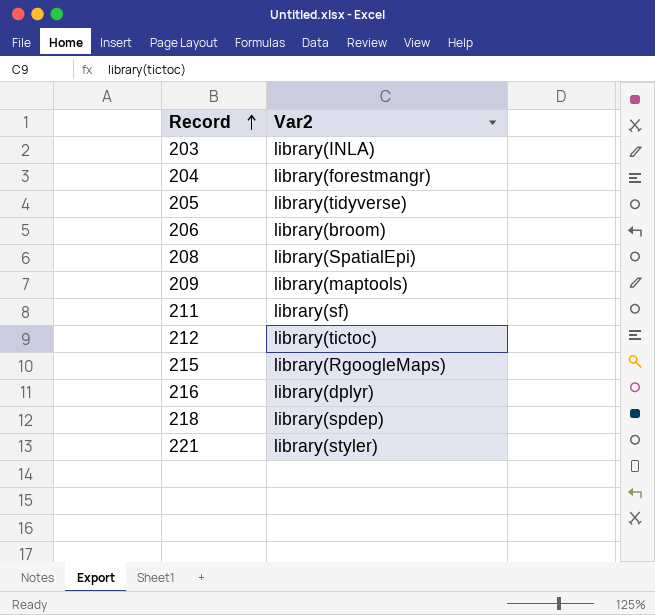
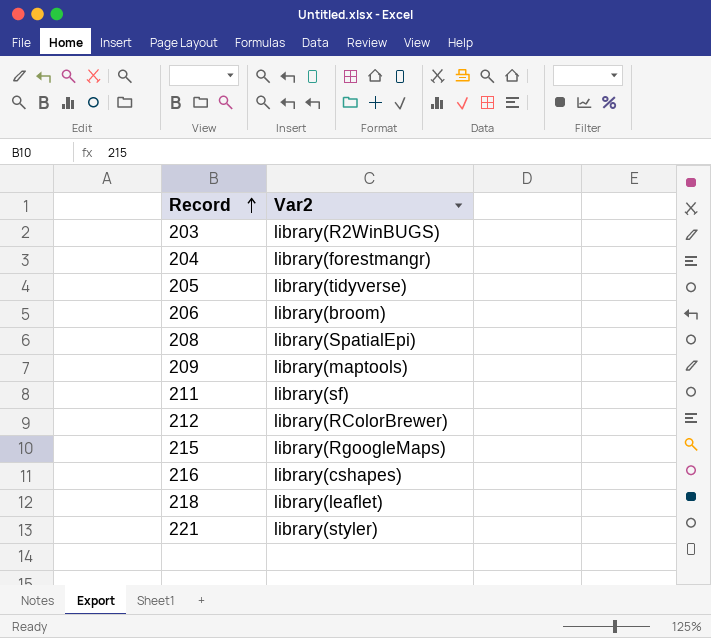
203 | Var2: library(INLA) -> library(R2WinBUGS)
212 | Var2: library(tictoc) -> library(RColorBrewer)
216 | Var2: library(dplyr) -> library(cshapes)
218 | Var2: library(spdep) -> library(leaflet)

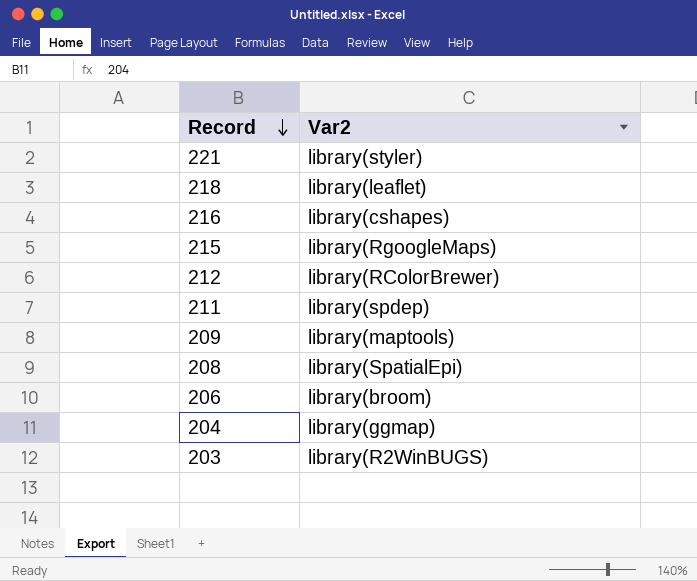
row order: Record ascending -> Record descending
row 205: library(tidyverse) -> none
211 | Var2: library(sf) -> library(spdep)
204 | Var2: library(forestmangr) -> library(ggmap)

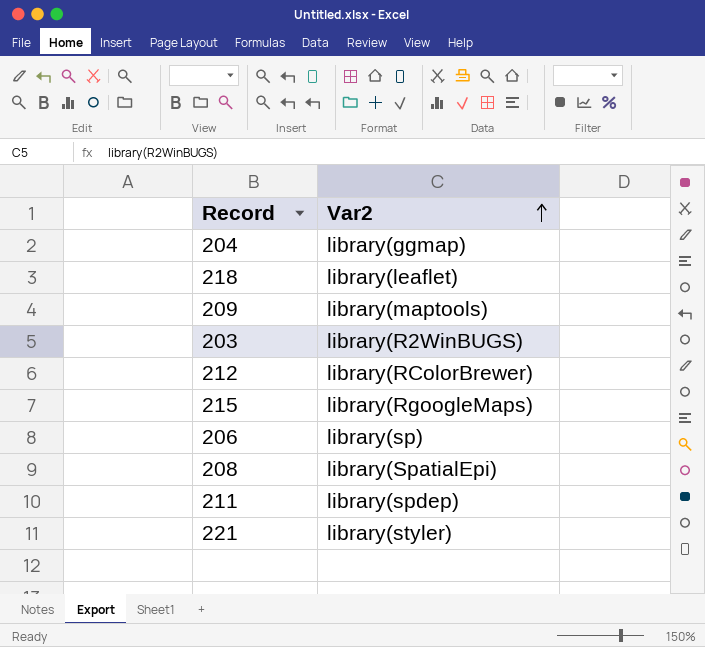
row order: Record descending -> Var2 ascending
row 216: library(cshapes) -> none
206 | Var2: library(broom) -> library(sp)

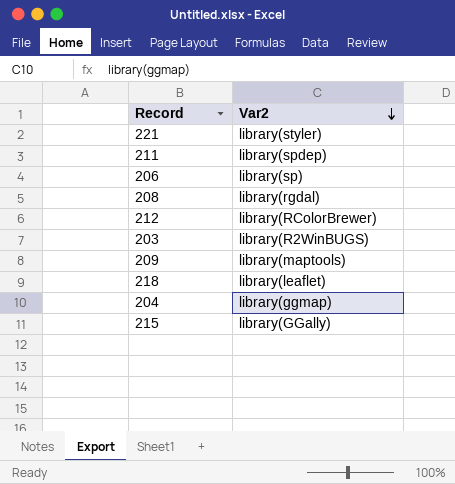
row order: Var2 ascending -> Var2 descending
208 | Var2: library(SpatialEpi) -> library(rgdal)
215 | Var2: library(RgoogleMaps) -> library(GGally)

